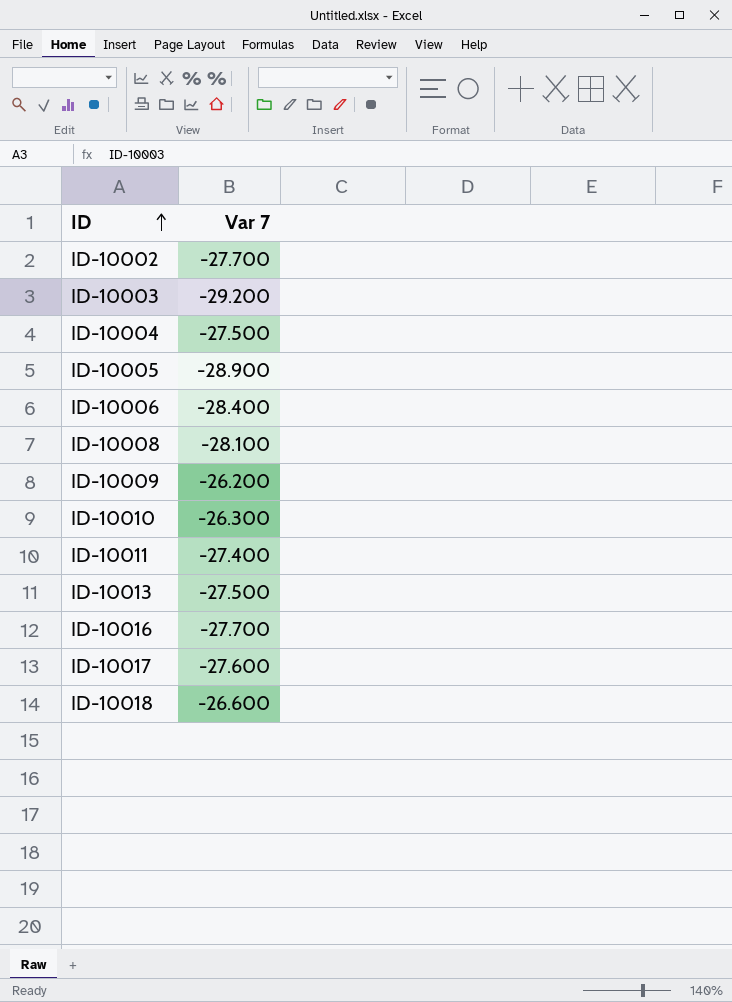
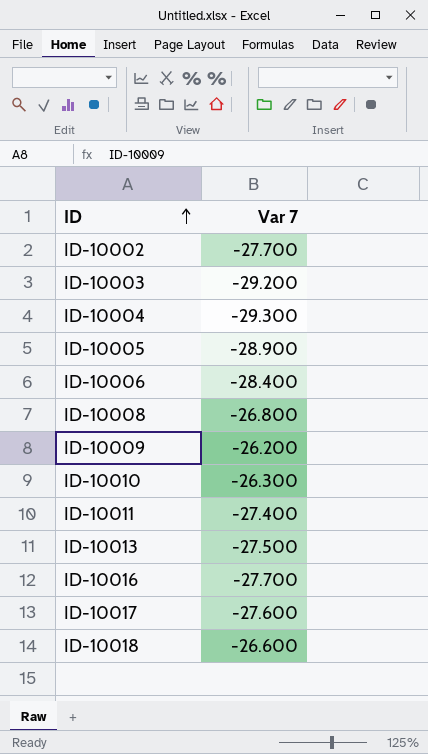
ID-10004 | Var 7: -27.500 -> -29.300
ID-10008 | Var 7: -28.100 -> -26.800

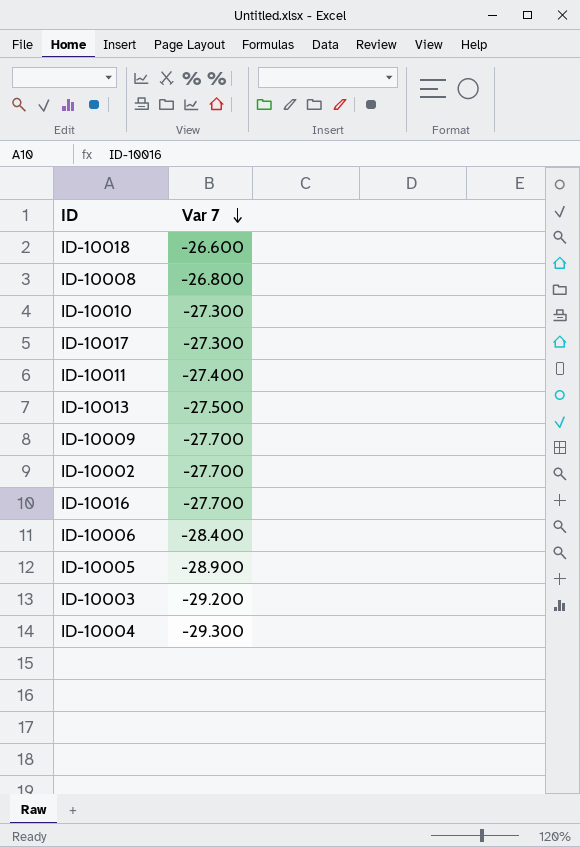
row order: ID ascending -> Var 7 descending
ID-10010 | Var 7: -26.300 -> -27.300
ID-10017 | Var 7: -27.600 -> -27.300
ID-10009 | Var 7: -26.200 -> -27.700

